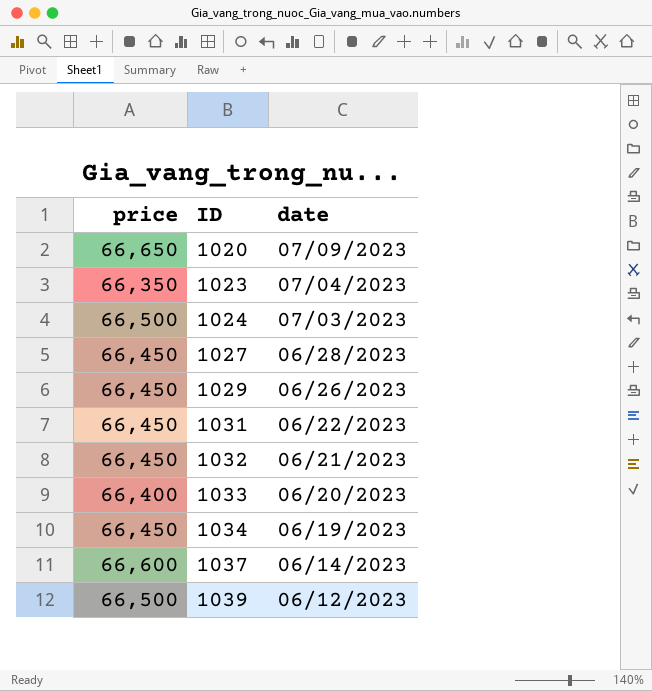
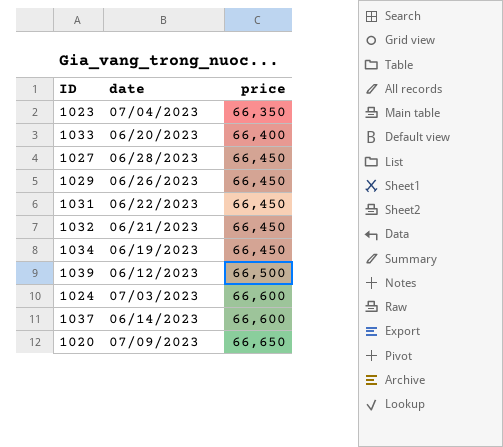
row order: ID ascending -> price ascending
column price | position: 1 -> 3
1024 | price: 66,500 -> 66,600

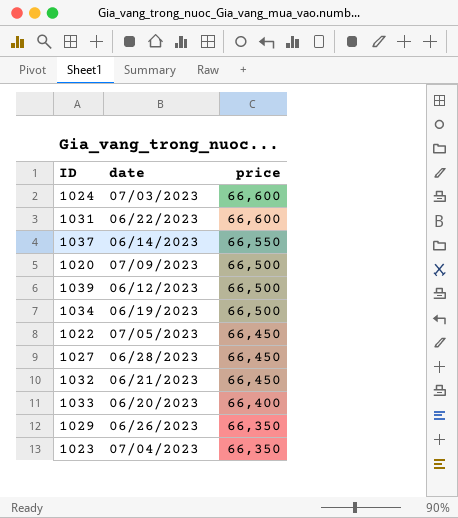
row order: price ascending -> price descending
1031 | price: 66,450 -> 66,600
1037 | price: 66,600 -> 66,550
1020 | price: 66,650 -> 66,500
1034 | price: 66,450 -> 66,500
row 1022: none -> 07/05/2023 | 66,450
1029 | price: 66,450 -> 66,350

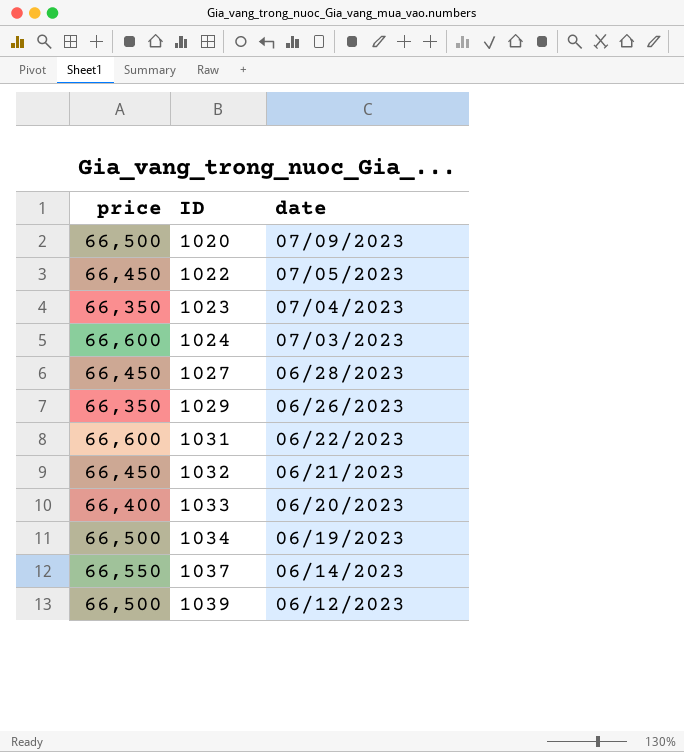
row order: price descending -> ID ascending
column price | position: 3 -> 1

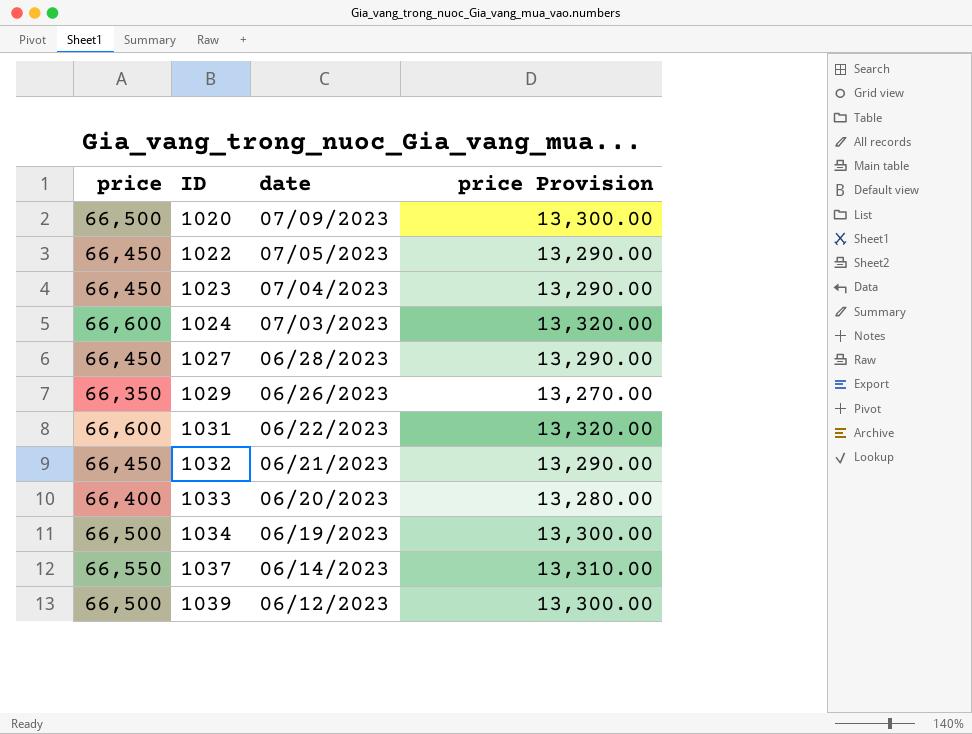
column price Provision | formula: none -> [price] * 0.2
1023 | price: 66,350 -> 66,450

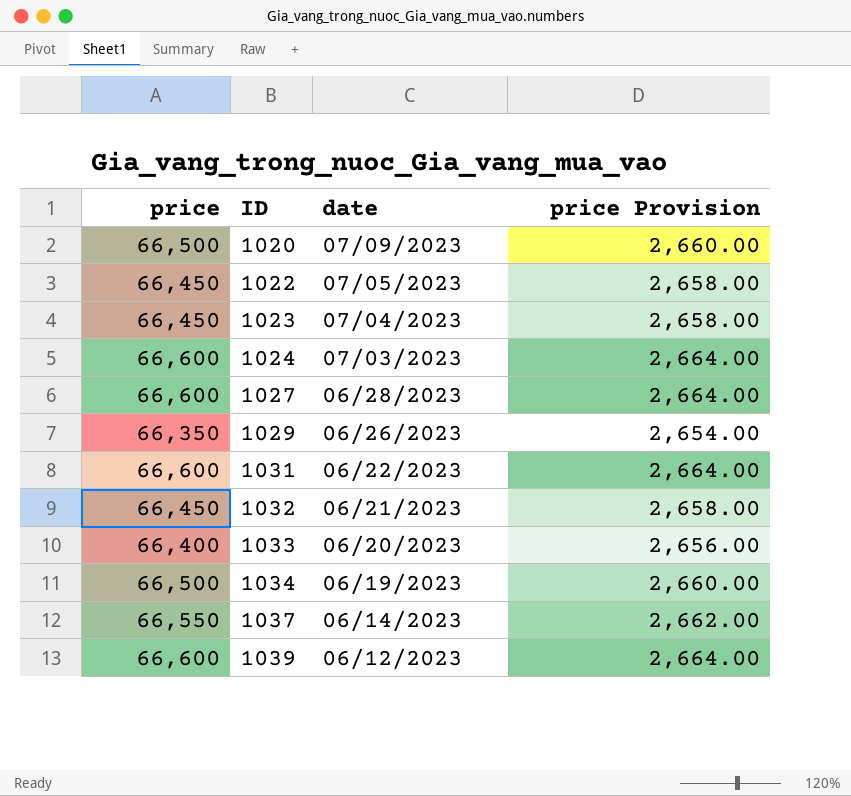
column price Provision | formula: [price] * 0.2 -> [price] * 0.04
1027 | price: 66,450 -> 66,600
1039 | price: 66,500 -> 66,600

